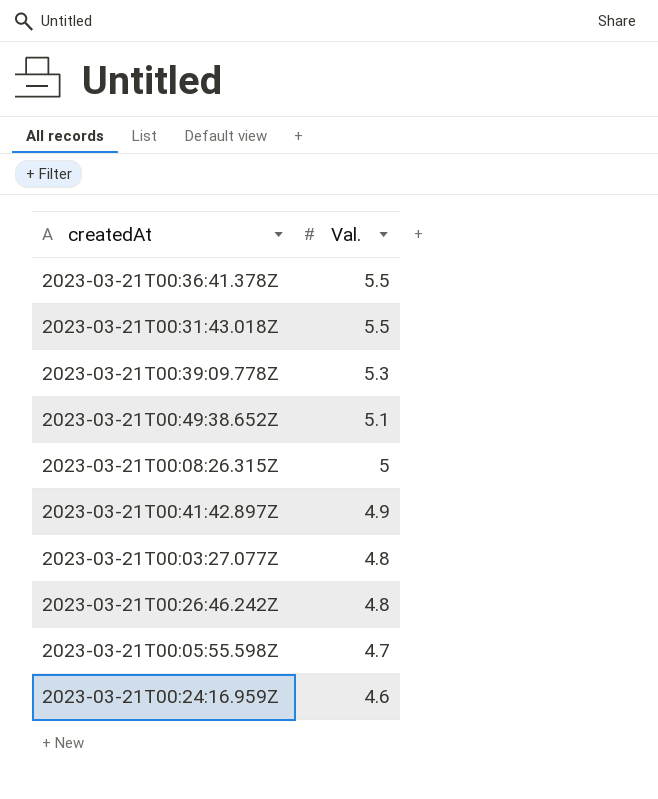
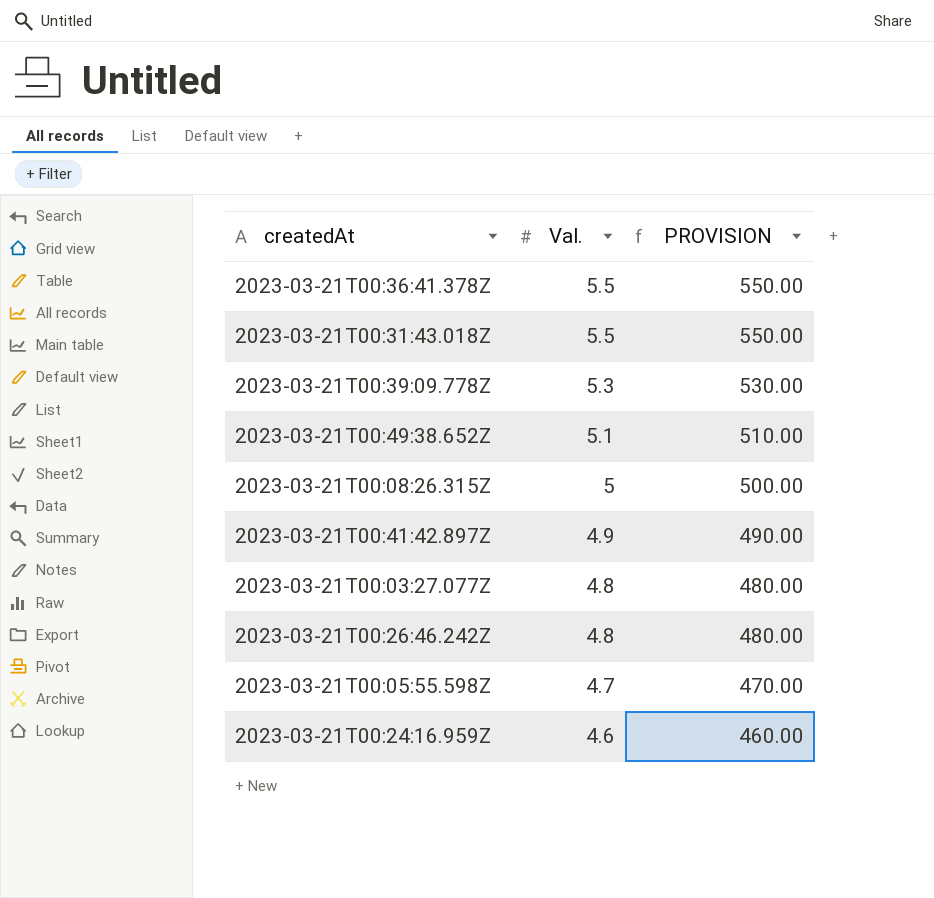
column PROVISION | formula: none -> [Val.] * 100

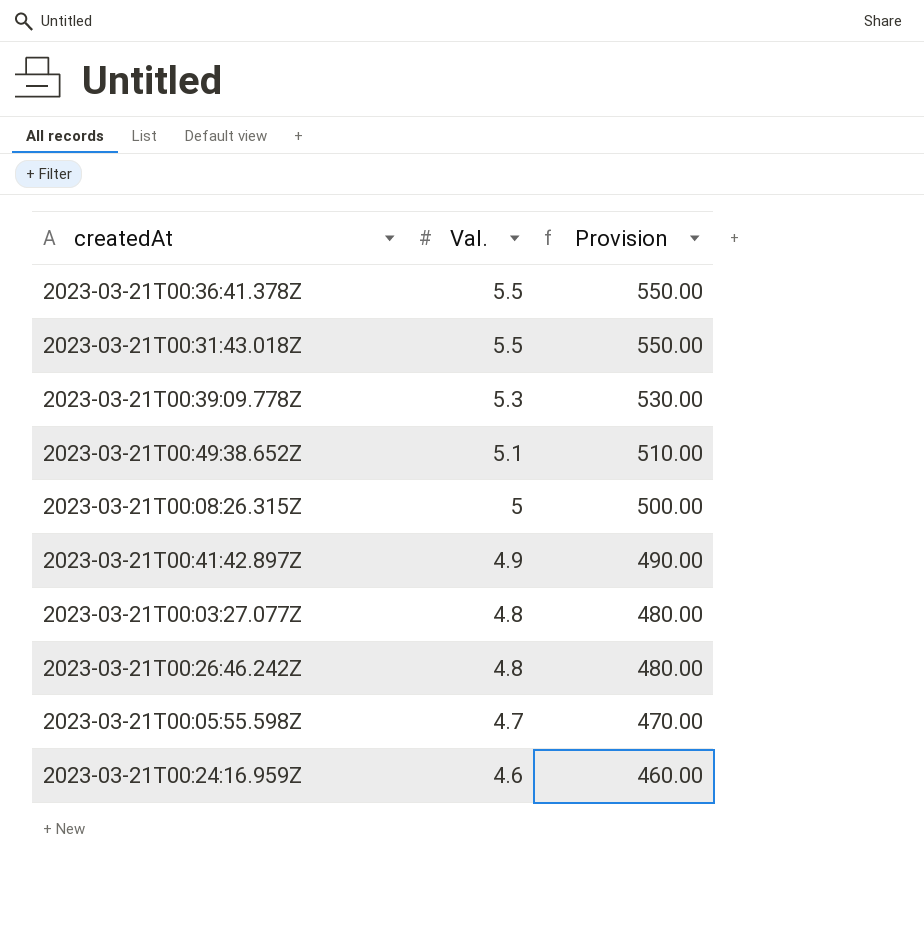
column name: PROVISION -> Provision

